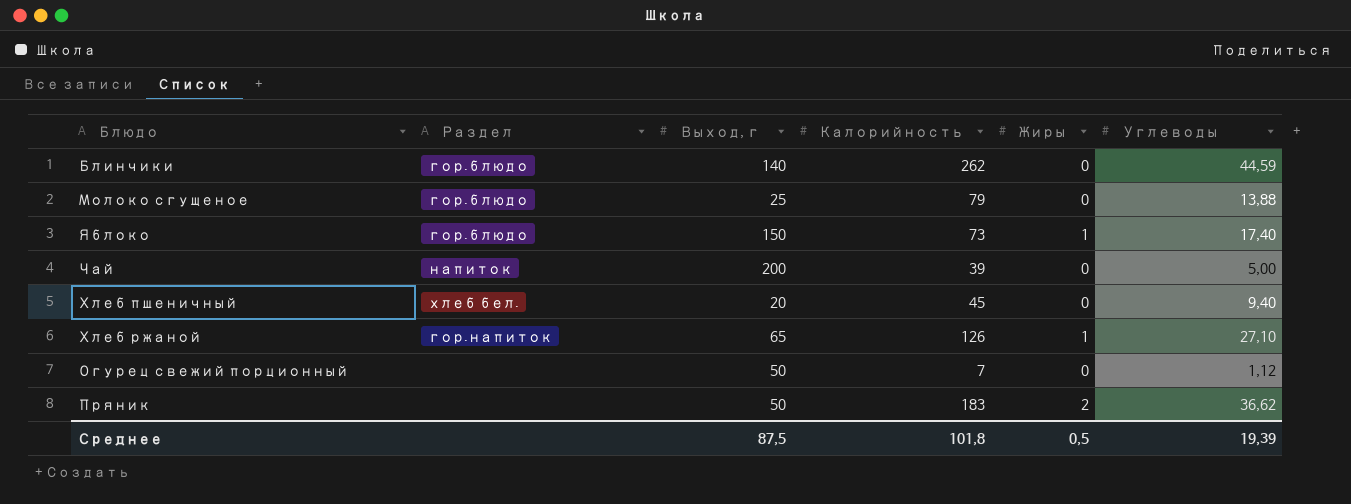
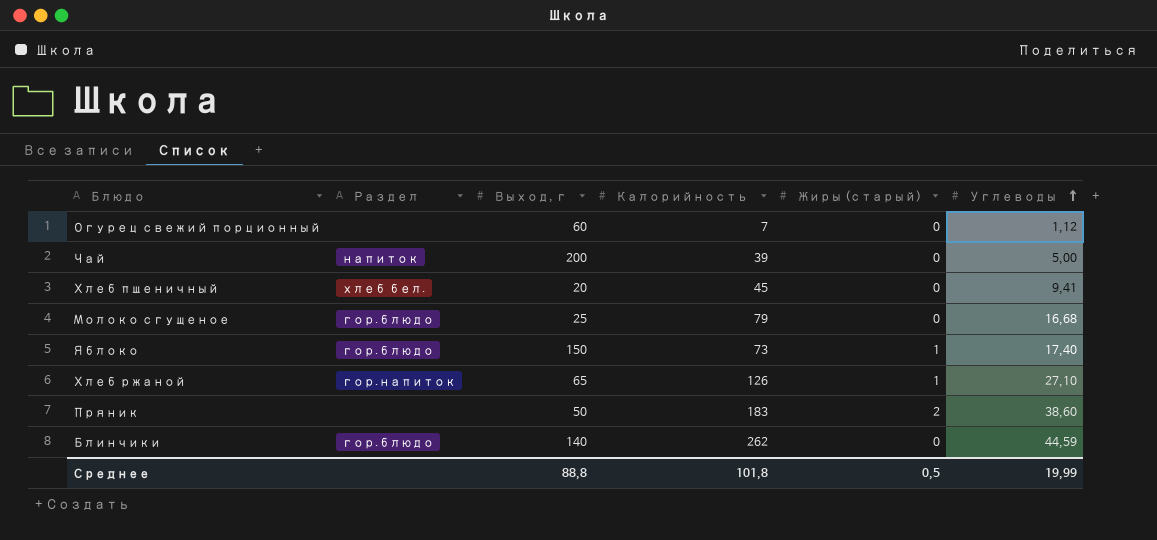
row order: none -> Углеводы ascending
column name: Жиры -> Жиры (старый)
Огурец свежий порционный | Выход, г: 50 -> 60
Хлеб пшеничный | Углеводы: 9,40 -> 9,41
Молоко сгущеное | Углеводы: 13,88 -> 16,68
Пряник | Углеводы: 36,62 -> 38,60
Среднее | Выход, г: 87,5 -> 88,8
Среднее | Углеводы: 19,39 -> 19,99

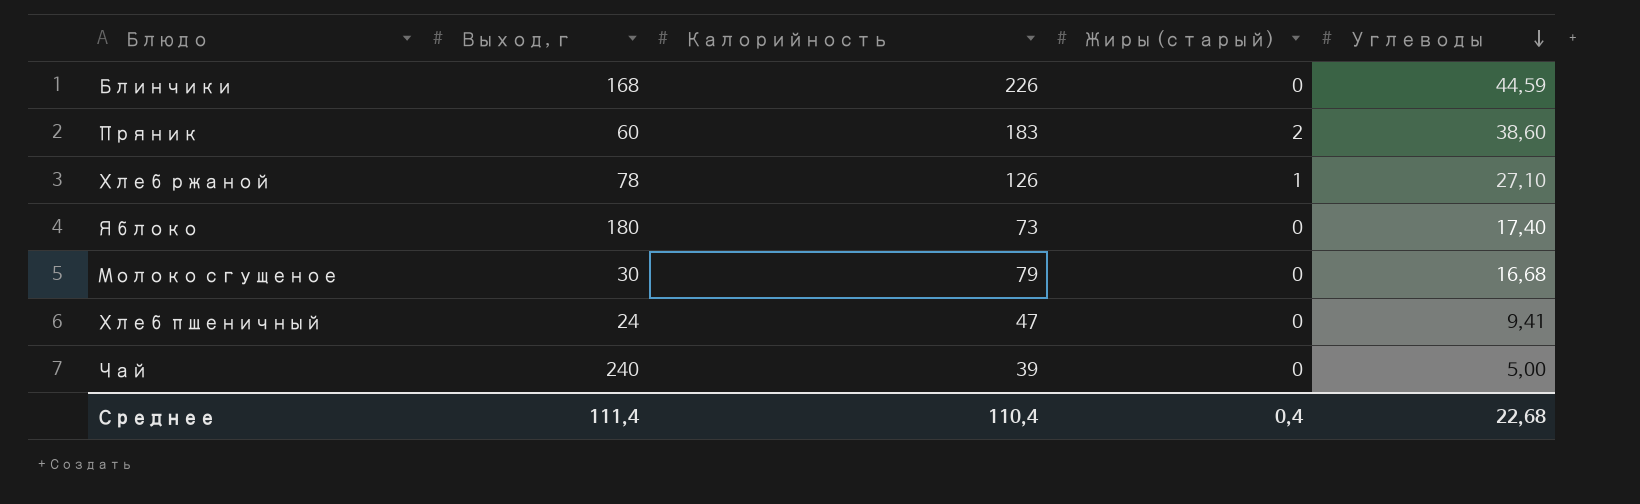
row order: Углеводы ascending -> Углеводы descending
column Раздел | position: 2 -> none
row Огурец свежий порционный: none | 60 | 7 | 0 | 1,12 -> none
Блинчики | Выход, г: 140 -> 168
Блинчики | Калорийность: 262 -> 226
Пряник | Выход, г: 50 -> 60
Хлеб ржаной | Выход, г: 65 -> 78
Яблоко | Выход, г: 150 -> 180
Яблоко | Жиры (старый): 1 -> 0
Молоко сгущеное | Выход, г: 25 -> 30
Хлеб пшеничный | Выход, г: 20 -> 24
Хлеб пшеничный | Калорийность: 45 -> 47
Чай | Выход, г: 200 -> 240
Среднее | Выход, г: 88,8 -> 111,4
Среднее | Калорийность: 101,8 -> 110,4
Среднее | Жиры (старый): 0,5 -> 0,4
Среднее | Углеводы: 19,99 -> 22,68

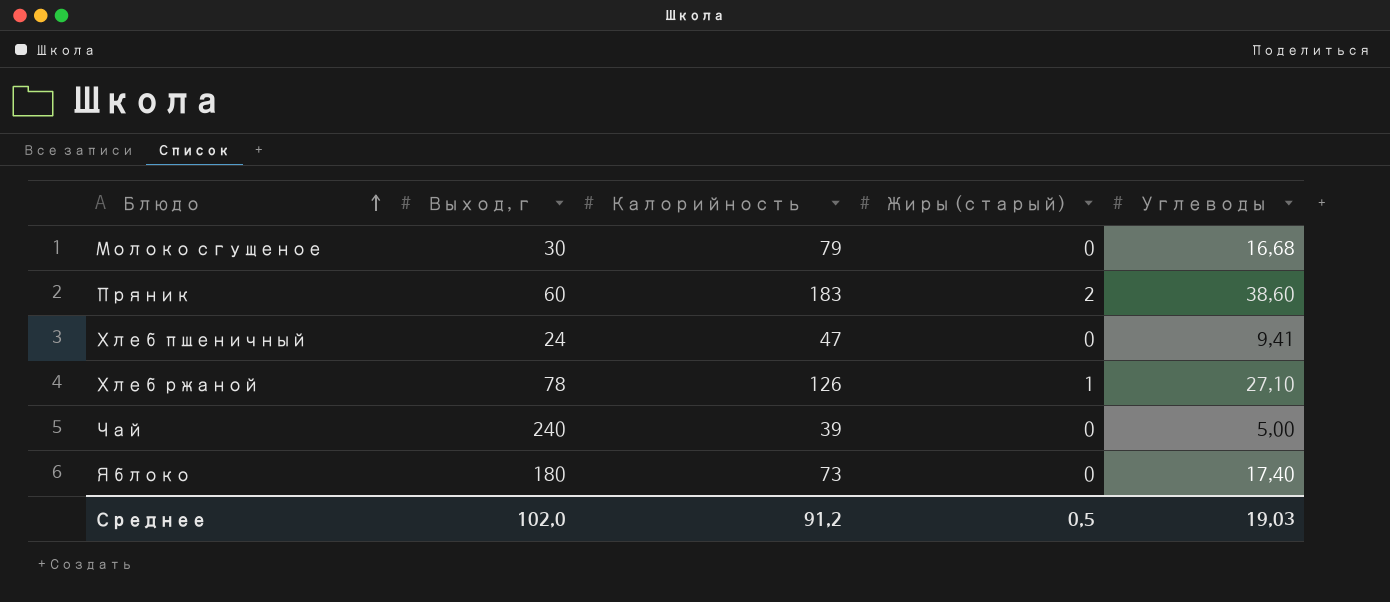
row order: Углеводы descending -> Блюдо ascending
row Блинчики: 168 | 226 | 0 | 44,59 -> none
Среднее | Выход, г: 111,4 -> 102,0
Среднее | Калорийность: 110,4 -> 91,2
Среднее | Жиры (старый): 0,4 -> 0,5
Среднее | Углеводы: 22,68 -> 19,03

